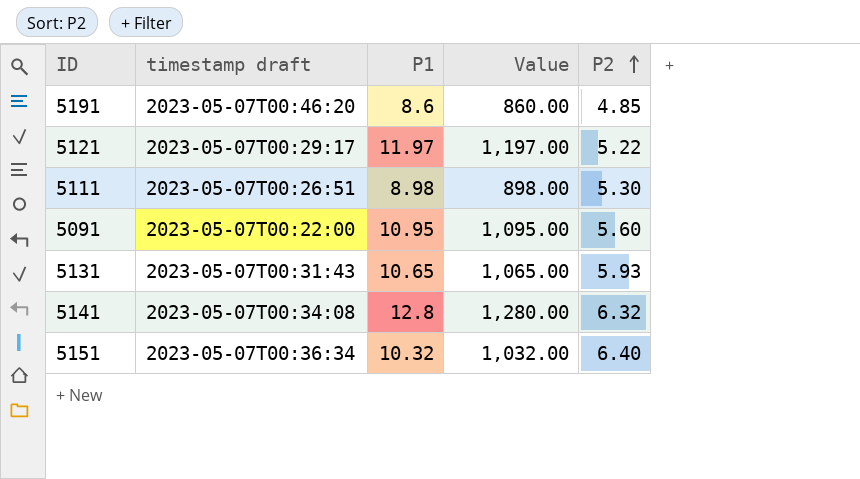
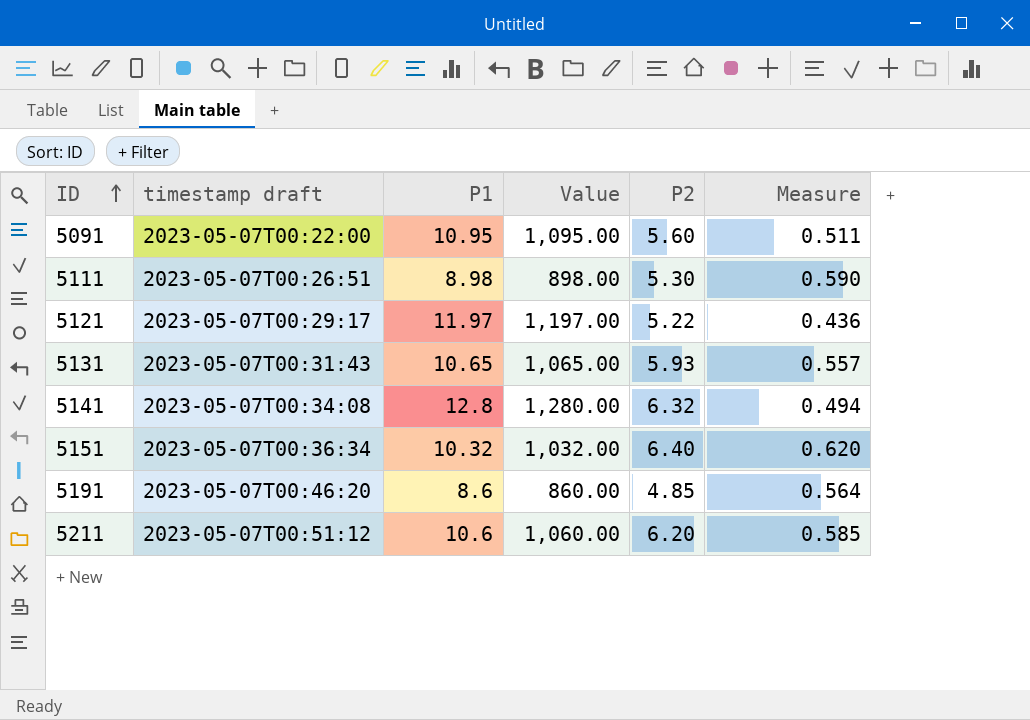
row order: P2 ascending -> ID ascending
column Measure | formula: none -> [P2] / [P1]
row 5211: none -> 2023-05-07T00:51:12 | 10.6 | 1,060.00 | 6.20 | 0.585

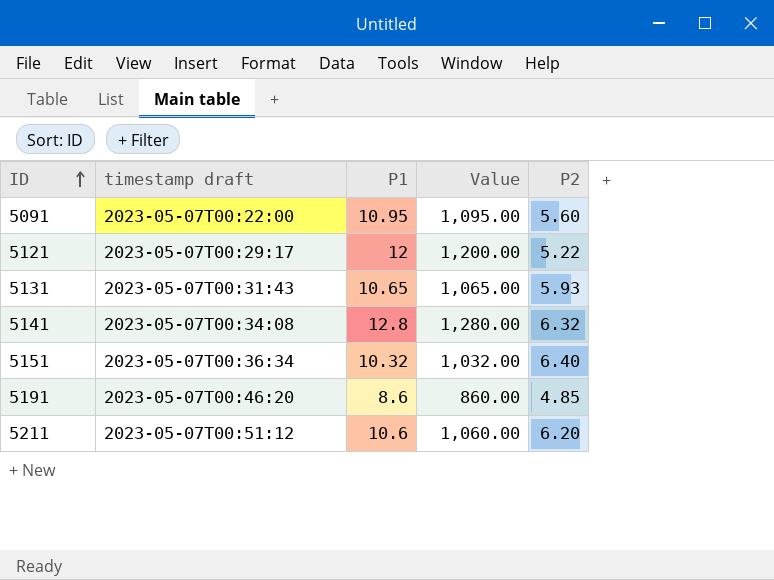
column Measure | formula: [P2] / [P1] -> none
row 5111: 2023-05-07T00:26:51 | 8.98 | 898.00 | 5.30 | 0.590 -> none
5121 | P1: 11.97 -> 12
5121 | Value: 1,197.00 -> 1,200.00

